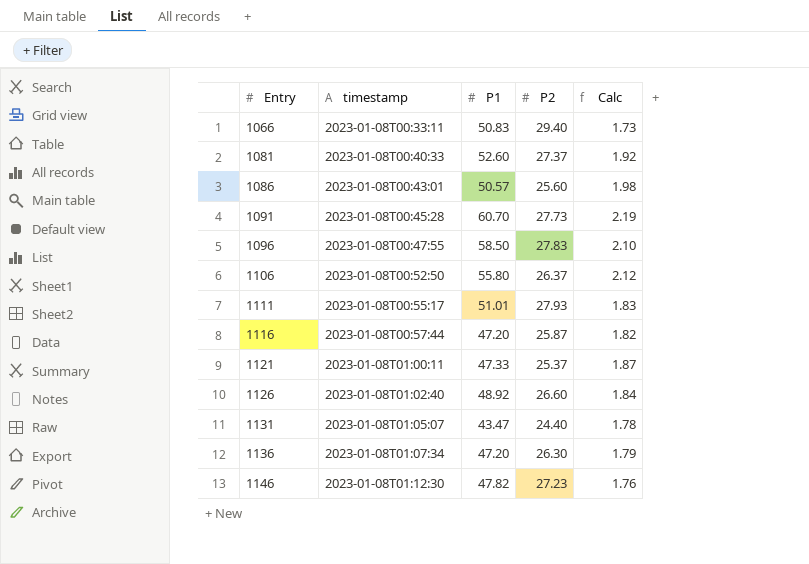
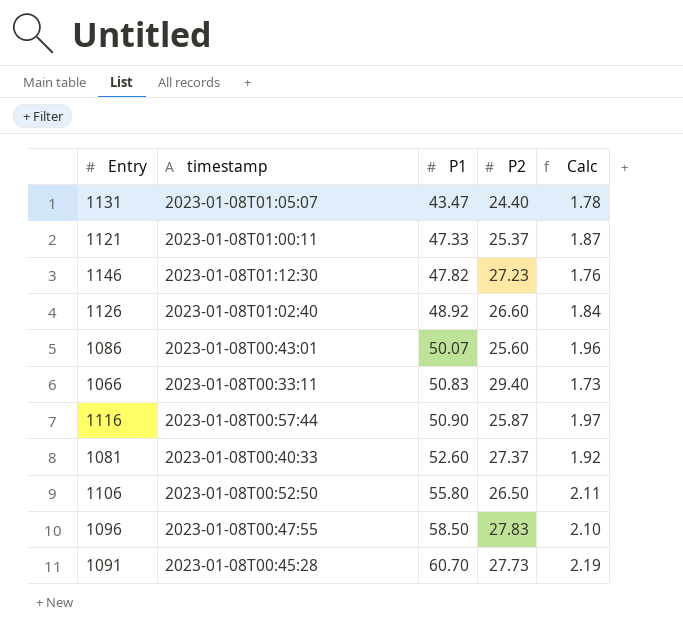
row order: Entry ascending -> P1 ascending
row 1111: 2023-01-08T00:55:17 | 51.01 | 27.93 | 1.83 -> none
row 1136: 2023-01-08T01:07:34 | 47.20 | 26.30 | 1.79 -> none
1086 | P1: 50.57 -> 50.07
1086 | Calc: 1.98 -> 1.96
1116 | P1: 47.20 -> 50.90
1116 | Calc: 1.82 -> 1.97
1106 | P2: 26.37 -> 26.50
1106 | Calc: 2.12 -> 2.11

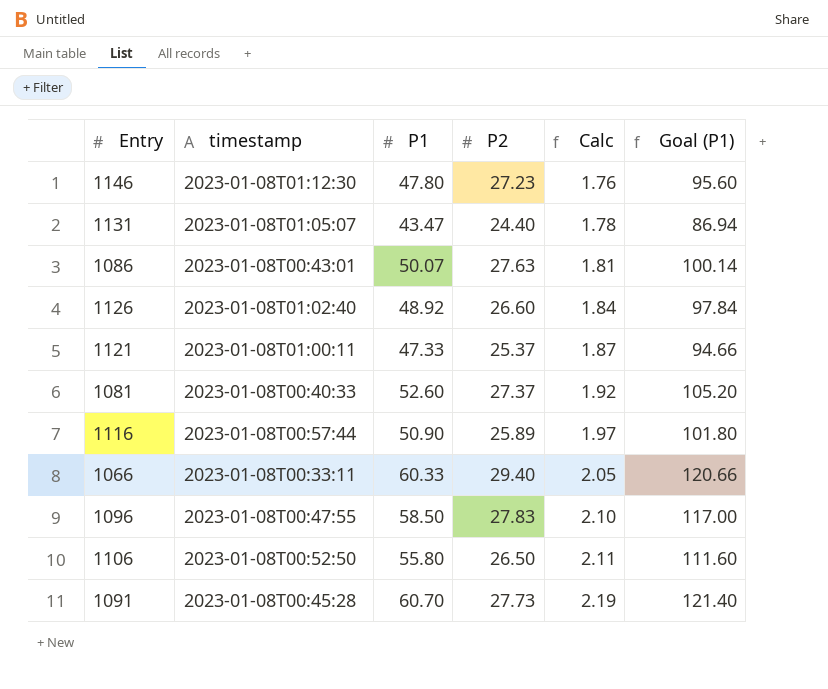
row order: P1 ascending -> Calc ascending
column Goal (P1) | formula: none -> [P1] * 2
1146 | P1: 47.82 -> 47.80
1086 | P2: 25.60 -> 27.63
1086 | Calc: 1.96 -> 1.81
1116 | P2: 25.87 -> 25.89
1066 | P1: 50.83 -> 60.33
1066 | Calc: 1.73 -> 2.05

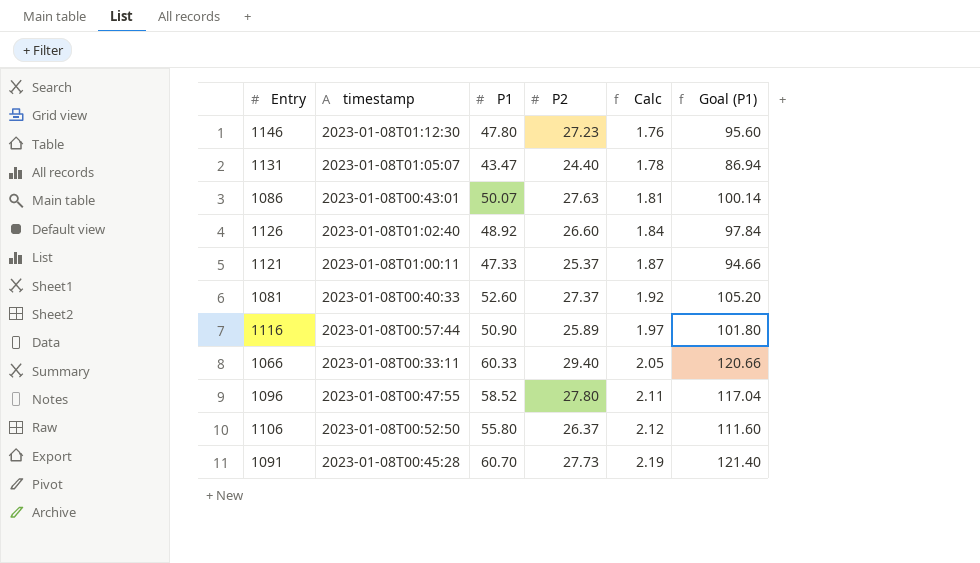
1096 | P1: 58.50 -> 58.52
1096 | P2: 27.83 -> 27.80
1096 | Calc: 2.10 -> 2.11
1096 | Goal (P1): 117.00 -> 117.04
1106 | P2: 26.50 -> 26.37
1106 | Calc: 2.11 -> 2.12

